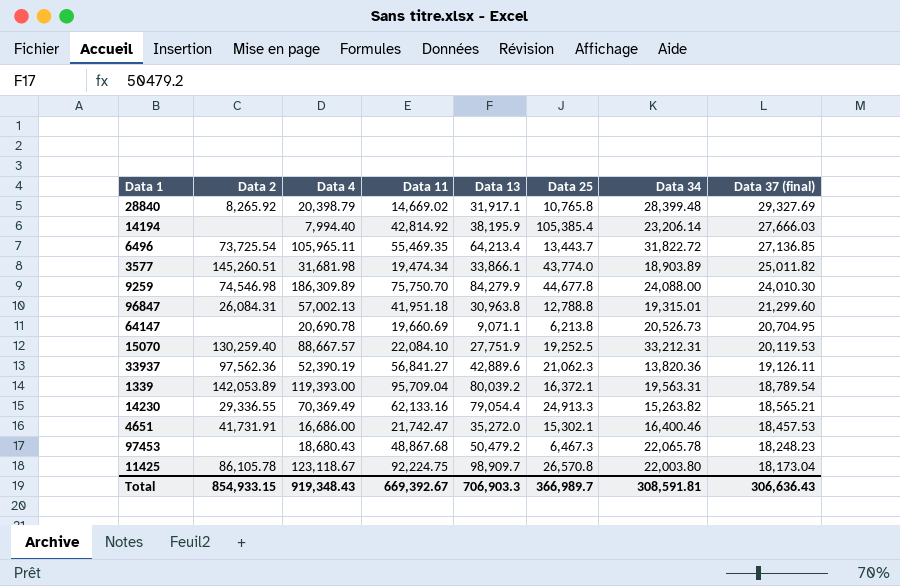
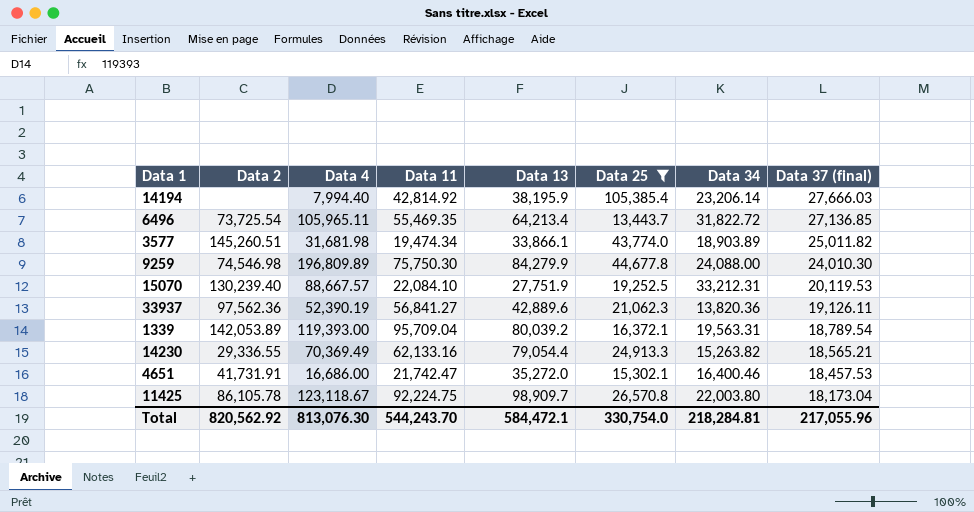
filter: none -> Data 25 >= 13,443.7
9259 | Data 4: 186,309.89 -> 196,809.89
9259 | Data 11: 75,750.70 -> 75,750.30
15070 | Data 2: 130,259.40 -> 130,239.40
Total | Data 2: 854,933.15 -> 820,562.92
Total | Data 4: 919,348.43 -> 813,076.30
Total | Data 11: 669,392.67 -> 544,243.70
Total | Data 13: 706,903.3 -> 584,472.1
Total | Data 25: 366,989.7 -> 330,754.0
Total | Data 34: 308,591.81 -> 218,284.81
Total | Data 37 (final): 306,636.43 -> 217,055.96

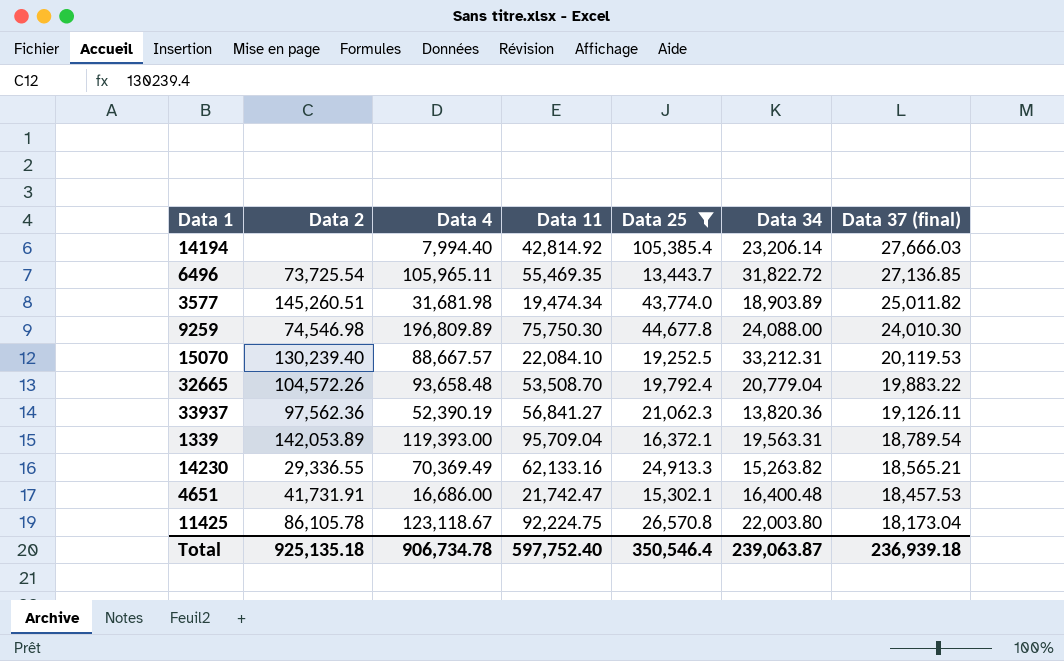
column Data 13 | position: 5 -> none
row 32665: none -> 104,572.26 | 93,658.48 | 53,508.70 | 19,792.4 | 20,779.04 | 19,883.22
4651 | Data 34: 16,400.46 -> 16,400.48
Total | Data 2: 820,562.92 -> 925,135.18
Total | Data 4: 813,076.30 -> 906,734.78
Total | Data 11: 544,243.70 -> 597,752.40
Total | Data 25: 330,754.0 -> 350,546.4
Total | Data 34: 218,284.81 -> 239,063.87
Total | Data 37 (final): 217,055.96 -> 236,939.18

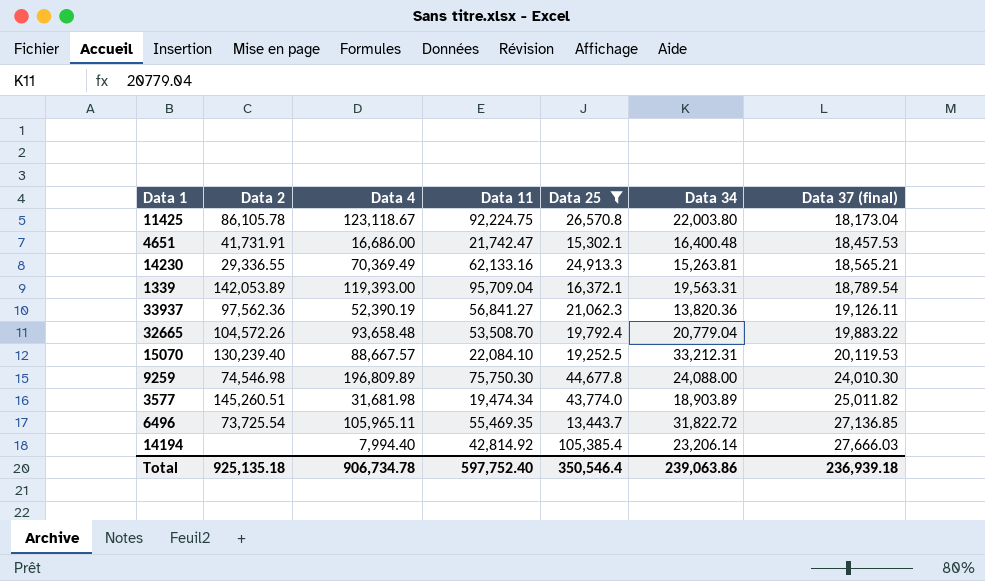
row order: Data 37 (final) descending -> Data 37 (final) ascending
14230 | Data 34: 15,263.82 -> 15,263.81
Total | Data 34: 239,063.87 -> 239,063.86

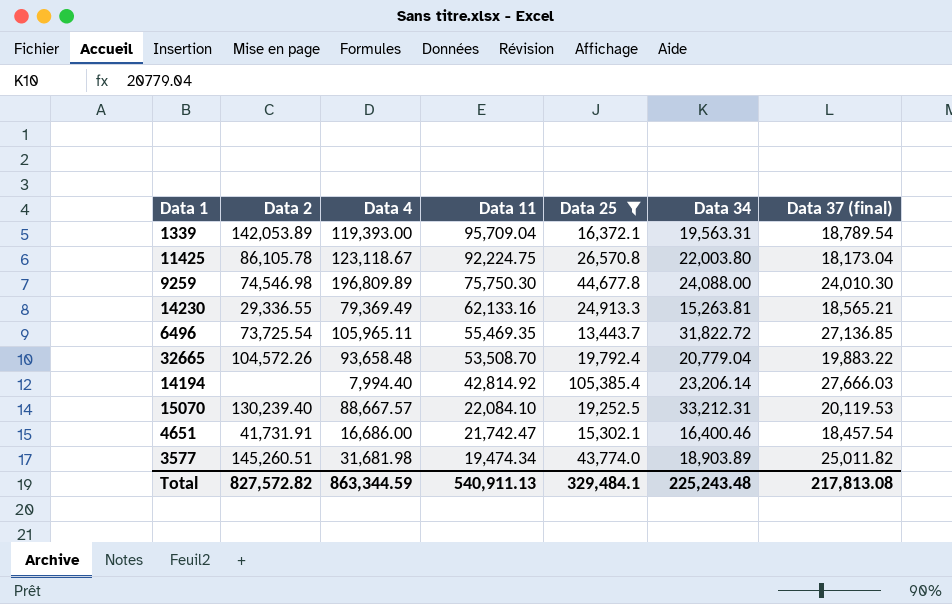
row order: Data 37 (final) ascending -> Data 11 descending
row 33937: 97,562.36 | 52,390.19 | 56,841.27 | 21,062.3 | 13,820.36 | 19,126.11 -> none
14230 | Data 4: 70,369.49 -> 79,369.49
4651 | Data 34: 16,400.48 -> 16,400.46
4651 | Data 37 (final): 18,457.53 -> 18,457.54
Total | Data 2: 925,135.18 -> 827,572.82
Total | Data 4: 906,734.78 -> 863,344.59
Total | Data 11: 597,752.40 -> 540,911.13
Total | Data 25: 350,546.4 -> 329,484.1
Total | Data 34: 239,063.86 -> 225,243.48
Total | Data 37 (final): 236,939.18 -> 217,813.08

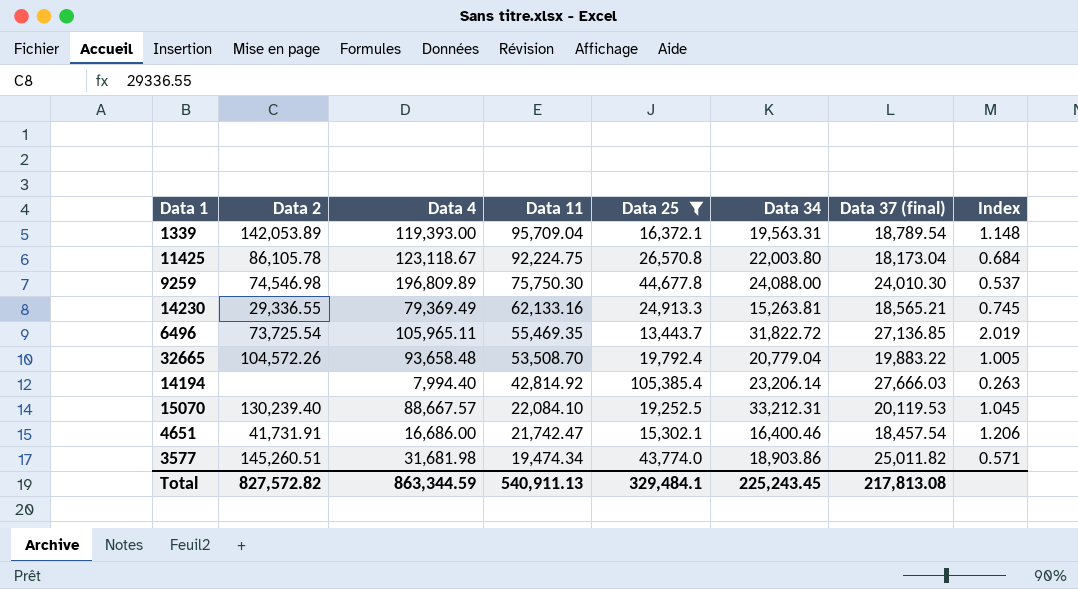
column Index | formula: none -> [Data 37 (final)] / [Data 25]
3577 | Data 34: 18,903.89 -> 18,903.86
Total | Data 34: 225,243.48 -> 225,243.45

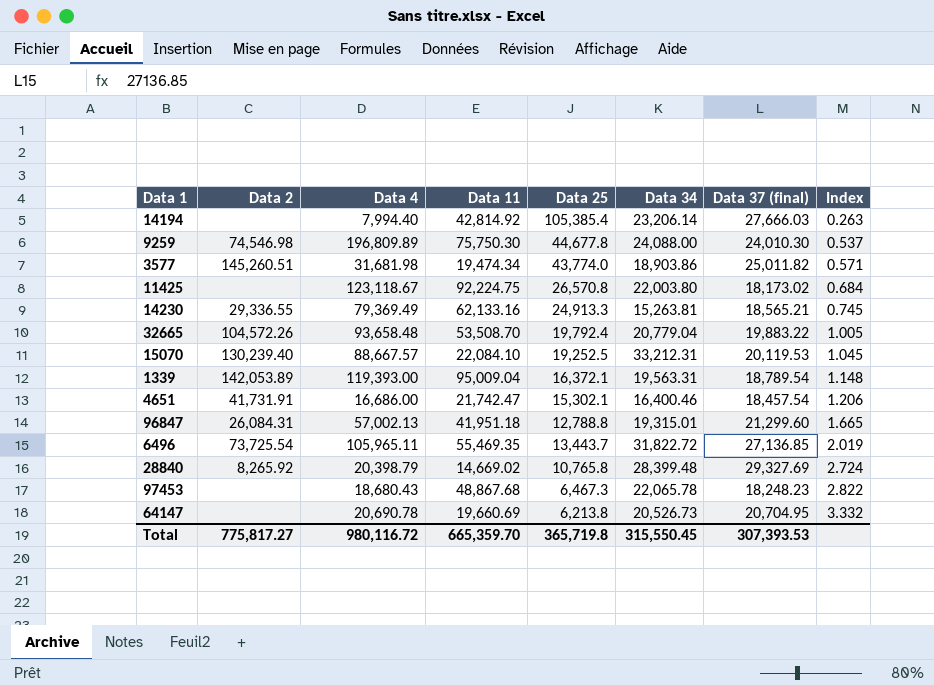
filter: Data 25 >= 13,443.7 -> none
row order: Data 11 descending -> Index ascending
11425 | Data 2: 86,105.78 -> none
11425 | Data 37 (final): 18,173.04 -> 18,173.02
1339 | Data 11: 95,709.04 -> 95,009.04
Total | Data 2: 827,572.82 -> 775,817.27
Total | Data 4: 863,344.59 -> 980,116.72
Total | Data 11: 540,911.13 -> 665,359.70
Total | Data 25: 329,484.1 -> 365,719.8
Total | Data 34: 225,243.45 -> 315,550.45
Total | Data 37 (final): 217,813.08 -> 307,393.53

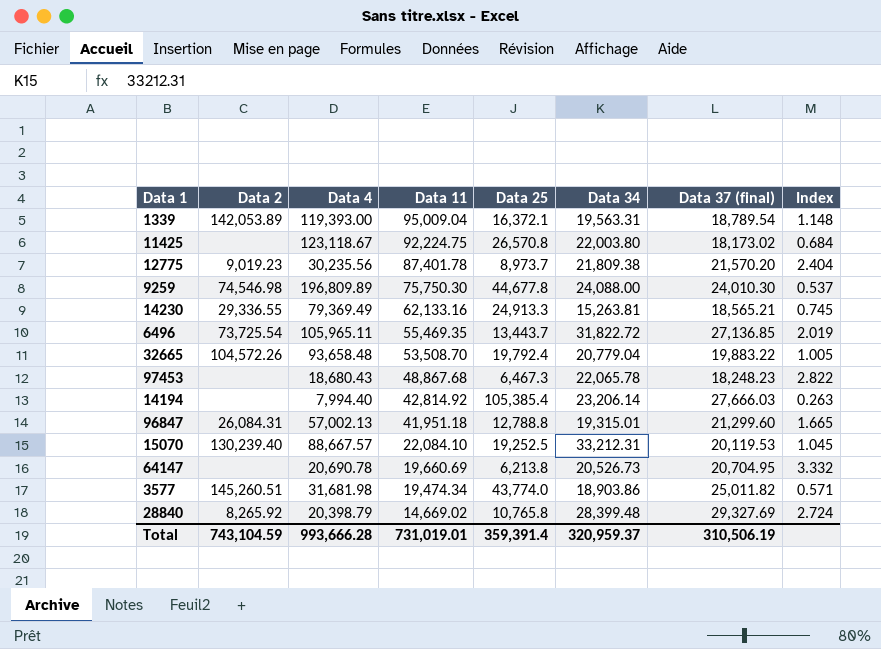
row order: Index ascending -> Data 11 descending
row 4651: 41,731.91 | 16,686.00 | 21,742.47 | 15,302.1 | 16,400.46 | 18,457.54 | 1.206 -> none
row 12775: none -> 9,019.23 | 30,235.56 | 87,401.78 | 8,973.7 | 21,809.38 | 21,570.20 | 2.404
Total | Data 2: 775,817.27 -> 743,104.59
Total | Data 4: 980,116.72 -> 993,666.28
Total | Data 11: 665,359.70 -> 731,019.01
Total | Data 25: 365,719.8 -> 359,391.4
Total | Data 34: 315,550.45 -> 320,959.37
Total | Data 37 (final): 307,393.53 -> 310,506.19

